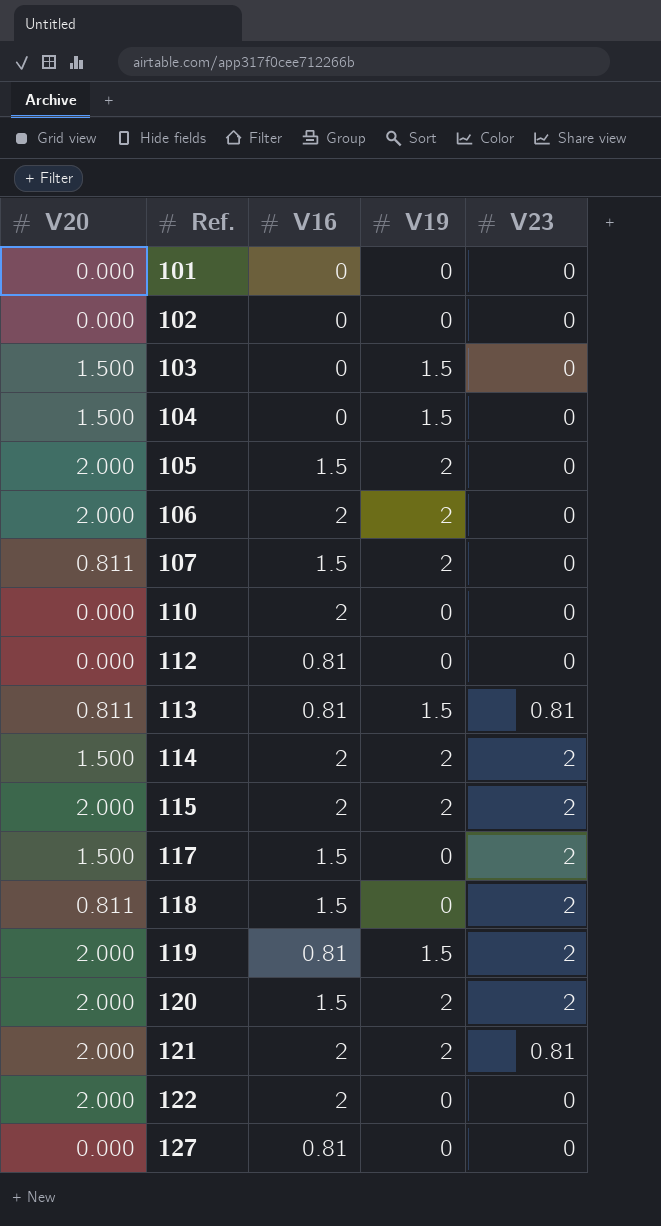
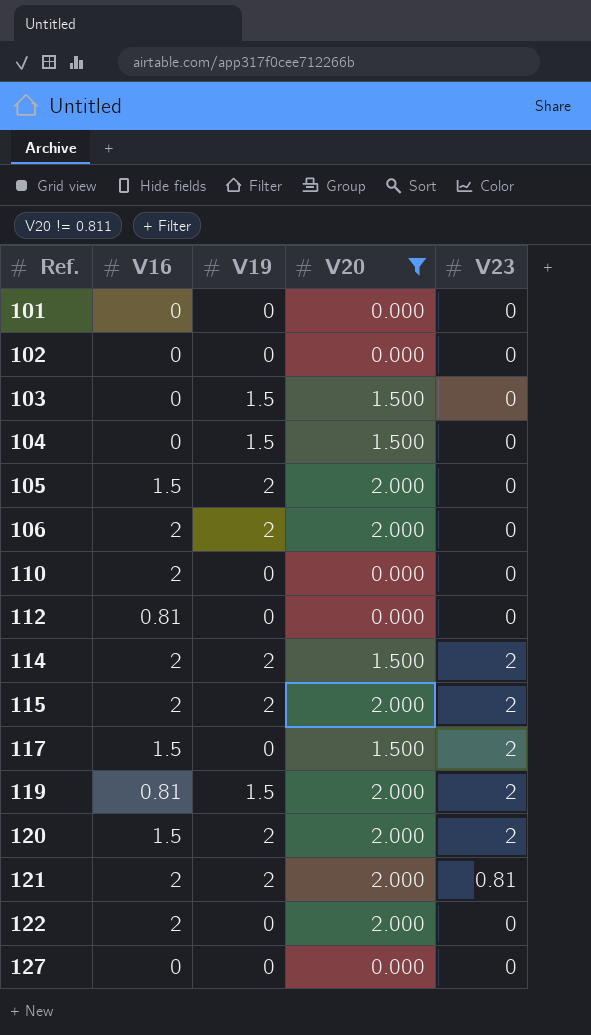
filter: none -> V20 != 0.811
column V20 | position: 1 -> 4
127 | V16: 0.81 -> 0

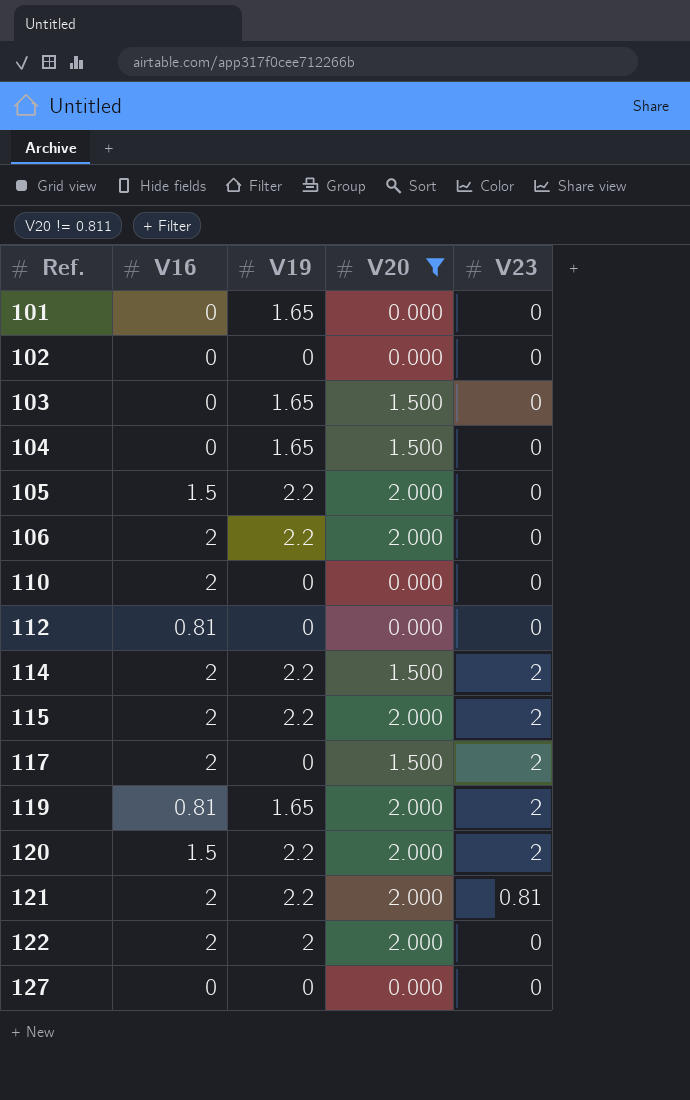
101 | V19: 0 -> 1.65
103 | V19: 1.5 -> 1.65
104 | V19: 1.5 -> 1.65
105 | V19: 2 -> 2.2
106 | V19: 2 -> 2.2
114 | V19: 2 -> 2.2
115 | V19: 2 -> 2.2
117 | V16: 1.5 -> 2
119 | V19: 1.5 -> 1.65
120 | V19: 2 -> 2.2
121 | V19: 2 -> 2.2
122 | V19: 0 -> 2

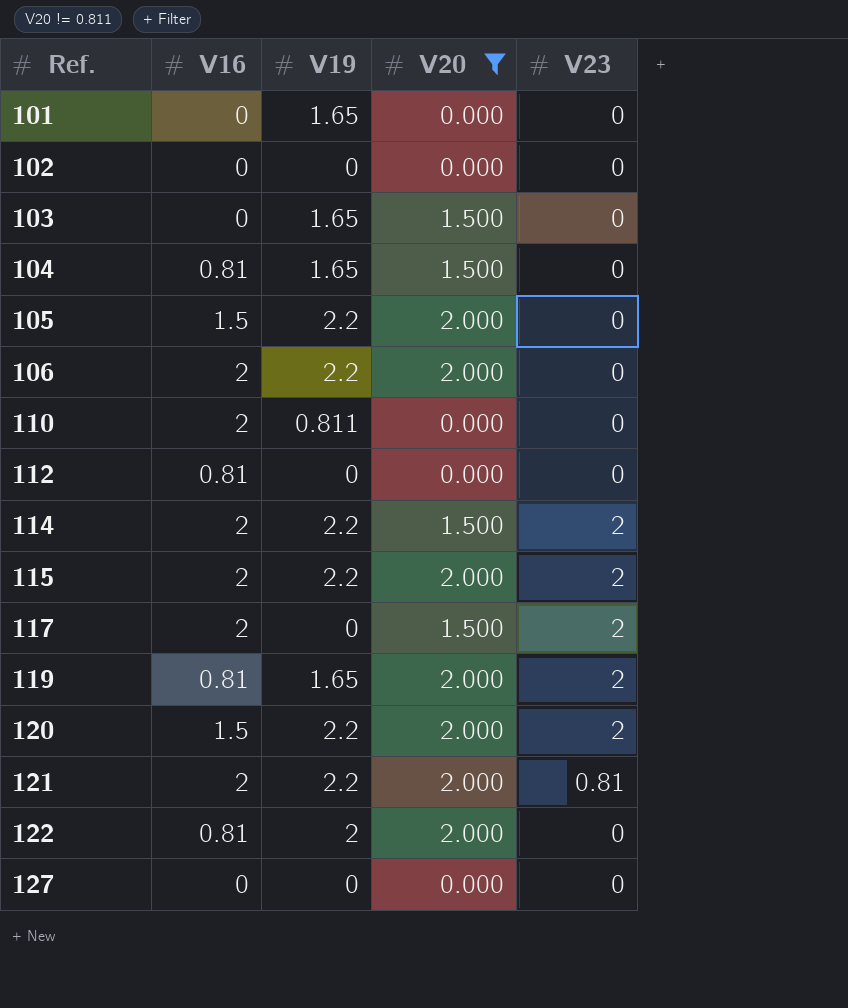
104 | V16: 0 -> 0.81
110 | V19: 0 -> 0.811
122 | V16: 2 -> 0.81

